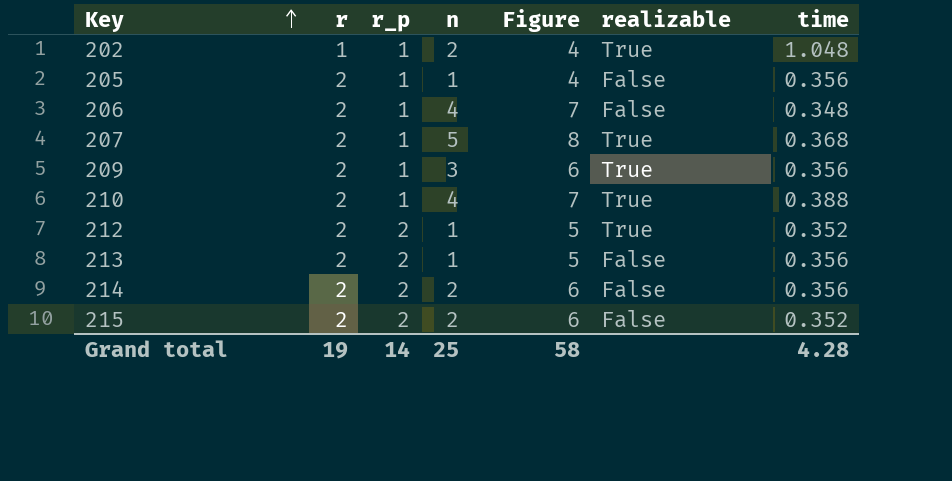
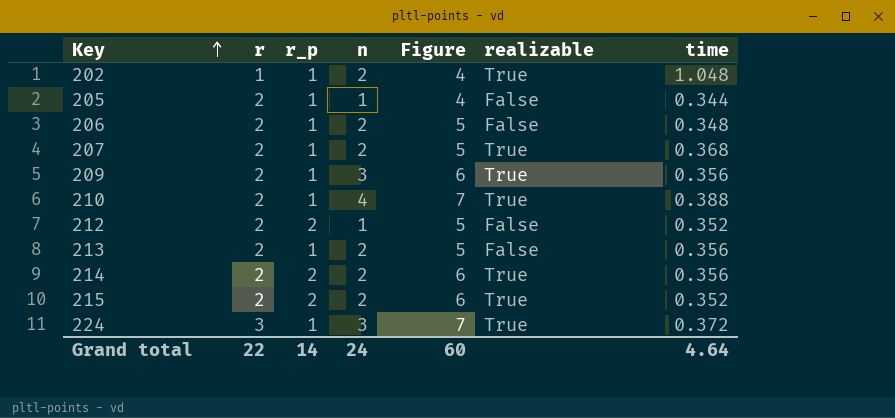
205 | time: 0.356 -> 0.344
206 | n: 4 -> 2
206 | Figure: 7 -> 5
207 | n: 5 -> 2
207 | Figure: 8 -> 5
212 | realizable: True -> False
213 | r_p: 2 -> 1
213 | n: 1 -> 2
214 | realizable: False -> True
215 | realizable: False -> True
row 224: none -> 3 | 1 | 3 | 7 | True | 0.372
Grand total | r: 19 -> 22
Grand total | n: 25 -> 24
Grand total | Figure: 58 -> 60
Grand total | time: 4.28 -> 4.64

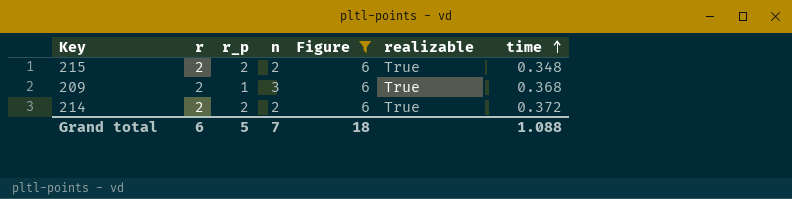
filter: none -> Figure = 6
row order: Key ascending -> time ascending
215 | time: 0.352 -> 0.348
209 | time: 0.356 -> 0.368
214 | time: 0.356 -> 0.372
Grand total | r: 22 -> 6
Grand total | r_p: 14 -> 5
Grand total | n: 24 -> 7
Grand total | Figure: 60 -> 18
Grand total | time: 4.64 -> 1.088

